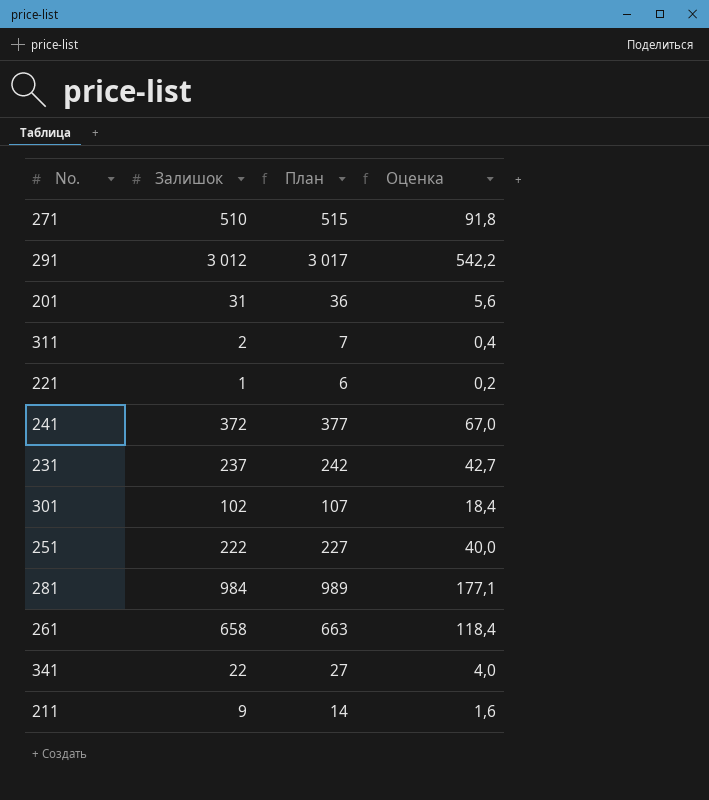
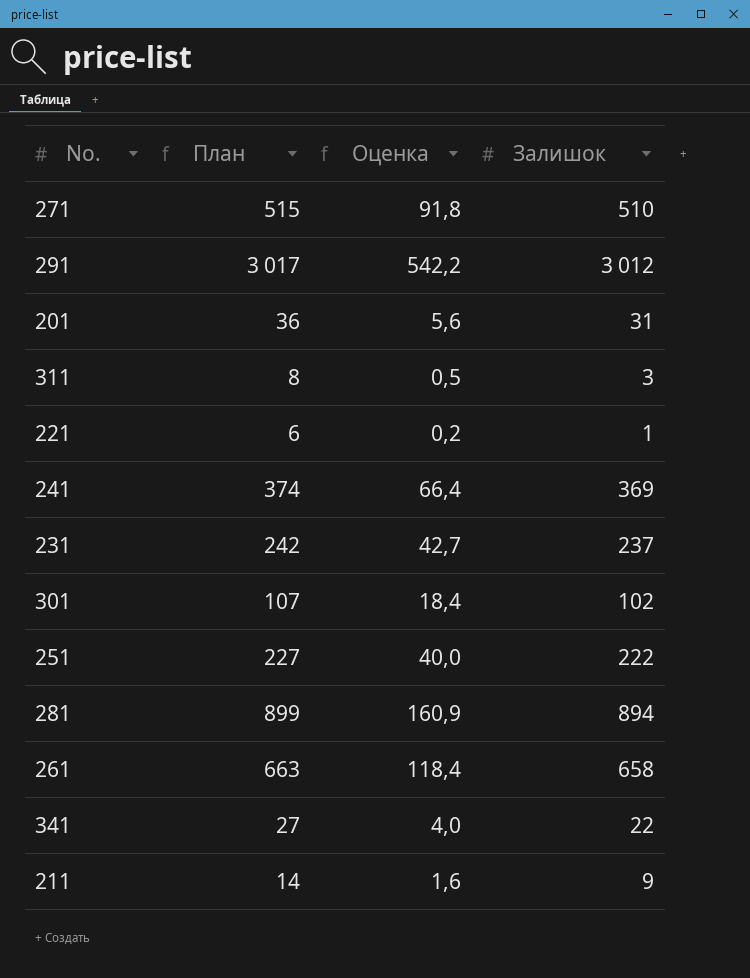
column Залишок | position: 2 -> 4
311 | План: 7 -> 8
311 | Оценка: 0,4 -> 0,5
311 | Залишок: 2 -> 3
241 | План: 377 -> 374
241 | Оценка: 67,0 -> 66,4
241 | Залишок: 372 -> 369
281 | План: 989 -> 899
281 | Оценка: 177,1 -> 160,9
281 | Залишок: 984 -> 894

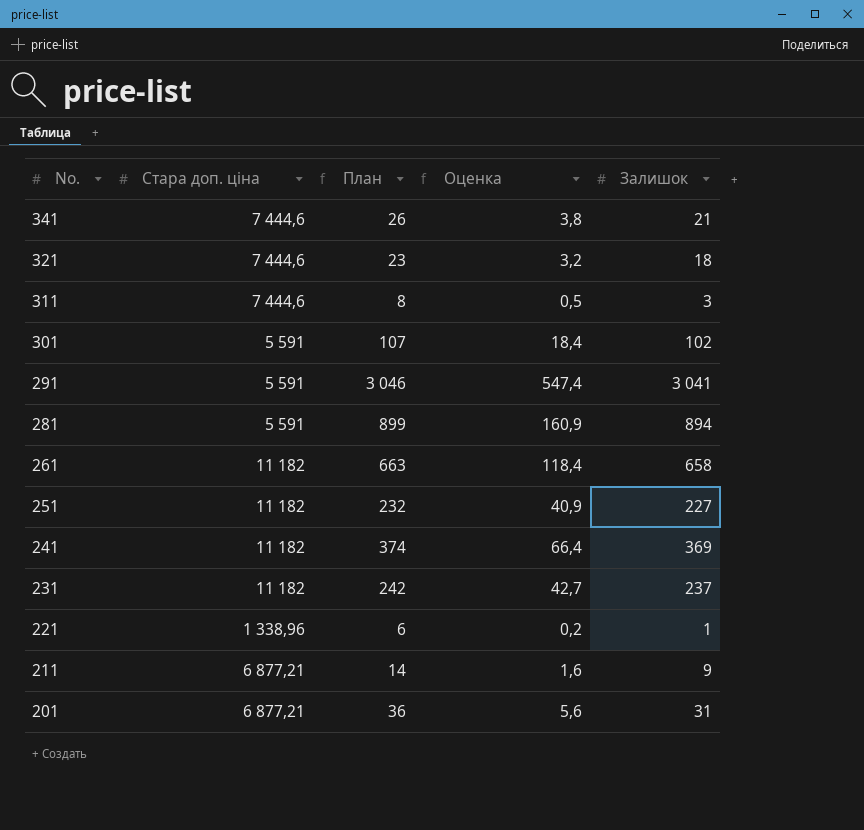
row order: none -> No. descending
column Стара доп. ціна | position: none -> 2
row 271: 515 | 91,8 | 510 -> none
341 | План: 27 -> 26
341 | Оценка: 4,0 -> 3,8
341 | Залишок: 22 -> 21
row 321: none -> 7 444,6 | 23 | 3,2 | 18
291 | План: 3 017 -> 3 046
291 | Оценка: 542,2 -> 547,4
291 | Залишок: 3 012 -> 3 041
251 | План: 227 -> 232
251 | Оценка: 40,0 -> 40,9
251 | Залишок: 222 -> 227

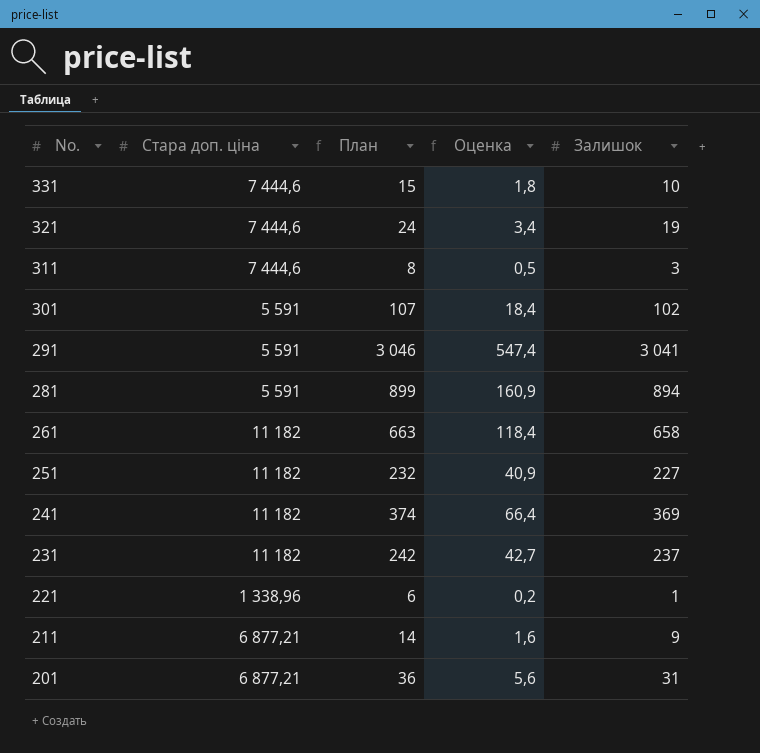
row 341: 7 444,6 | 26 | 3,8 | 21 -> none
row 331: none -> 7 444,6 | 15 | 1,8 | 10
321 | План: 23 -> 24
321 | Оценка: 3,2 -> 3,4
321 | Залишок: 18 -> 19

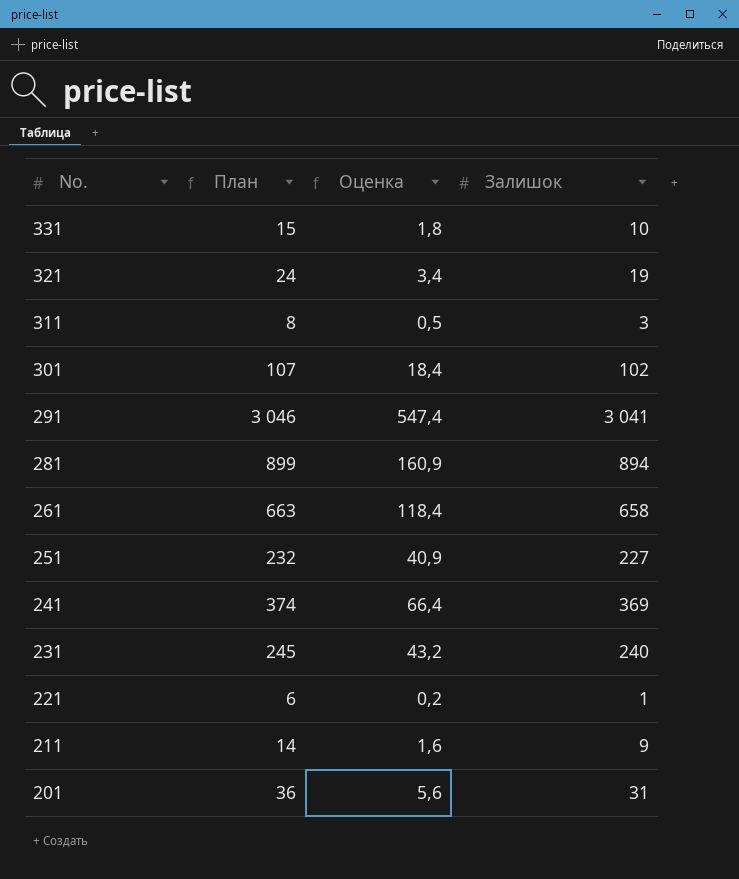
column Стара доп. ціна | position: 2 -> none
231 | План: 242 -> 245
231 | Оценка: 42,7 -> 43,2
231 | Залишок: 237 -> 240

